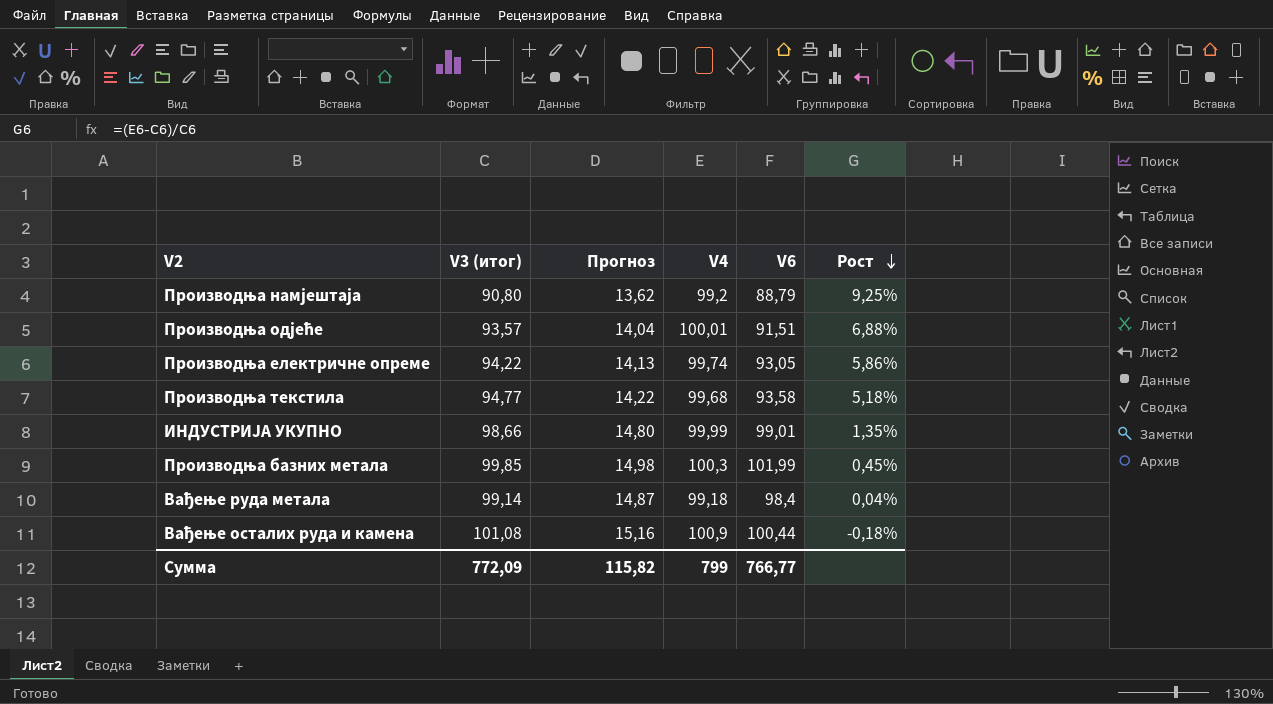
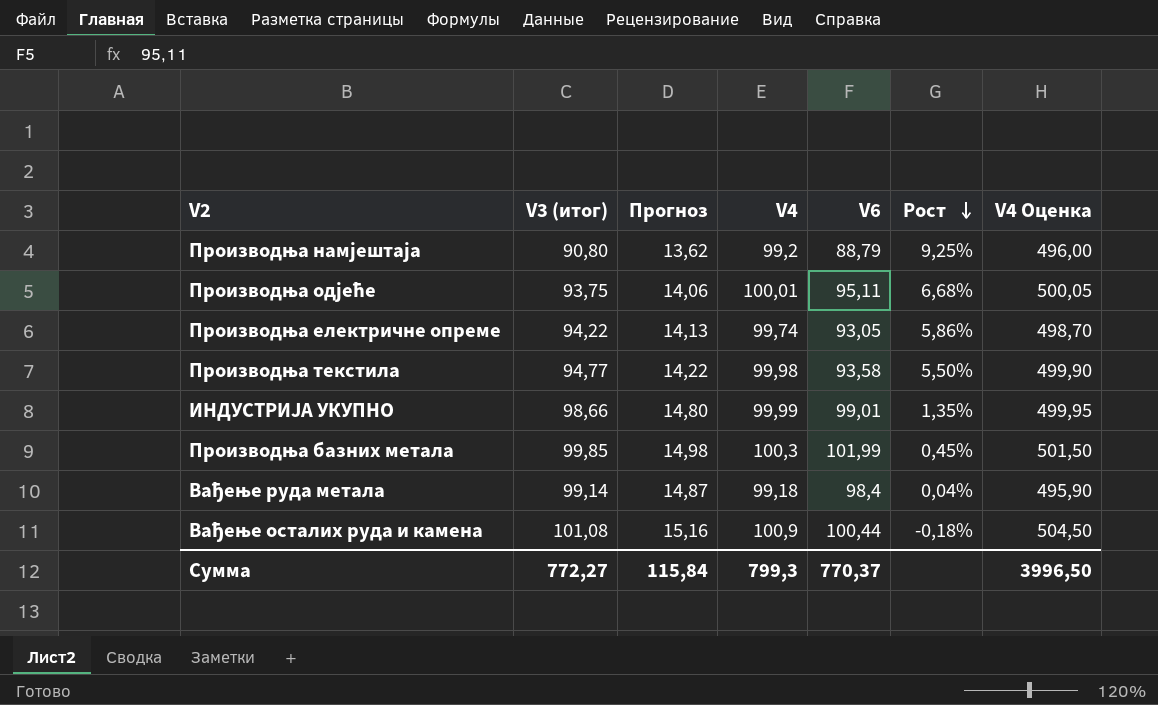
column V4 Оценка | formula: none -> [V4] * 5
Производња одјеће | V3 (итог): 93,57 -> 93,75
Производња одјеће | Прогноз: 14,04 -> 14,06
Производња одјеће | V6: 91,51 -> 95,11
Производња одјеће | Рост: 6,88% -> 6,68%
Производња текстила | V4: 99,68 -> 99,98
Производња текстила | Рост: 5,18% -> 5,50%
Сумма | V3 (итог): 772,09 -> 772,27
Сумма | Прогноз: 115,82 -> 115,84
Сумма | V4: 799 -> 799,3
Сумма | V6: 766,77 -> 770,37

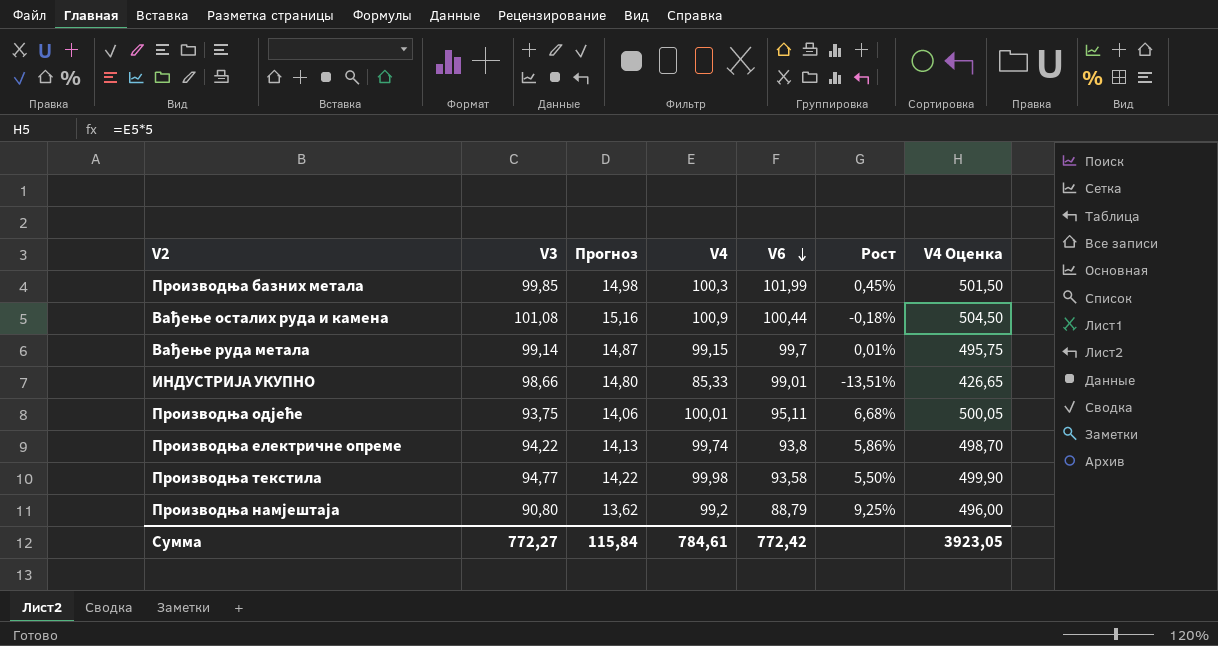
row order: Рост descending -> V6 descending
column name: V3 (итог) -> V3
Вађење руда метала | V4: 99,18 -> 99,15
Вађење руда метала | V6: 98,4 -> 99,7
Вађење руда метала | Рост: 0,04% -> 0,01%
Вађење руда метала | V4 Оценка: 495,90 -> 495,75
ИНДУСТРИЈА УКУПНО | V4: 99,99 -> 85,33
ИНДУСТРИЈА УКУПНО | Рост: 1,35% -> -13,51%
ИНДУСТРИЈА УКУПНО | V4 Оценка: 499,95 -> 426,65
Производња електричне опреме | V6: 93,05 -> 93,8
Сумма | V4: 799,3 -> 784,61
Сумма | V6: 770,37 -> 772,42
Сумма | V4 Оценка: 3996,50 -> 3923,05

